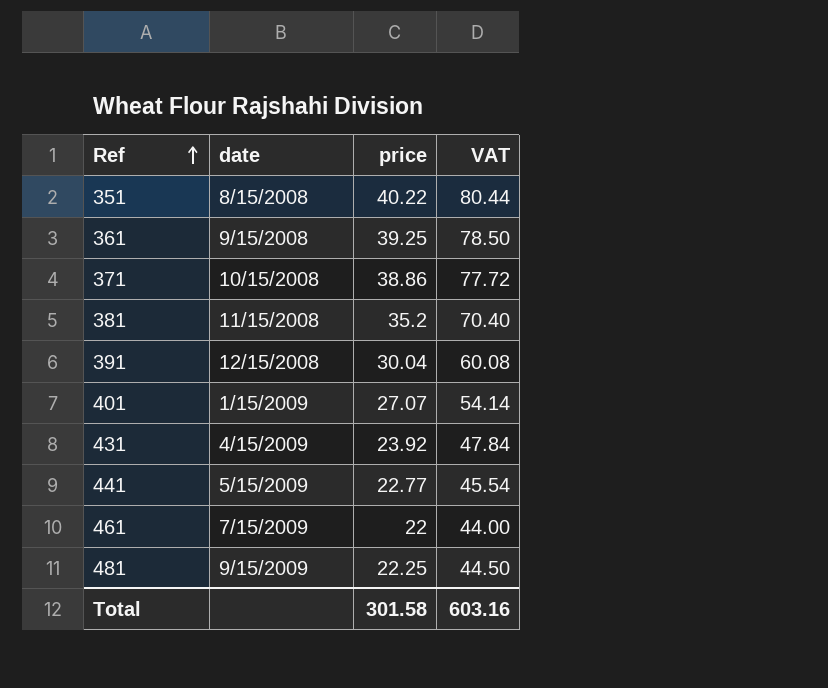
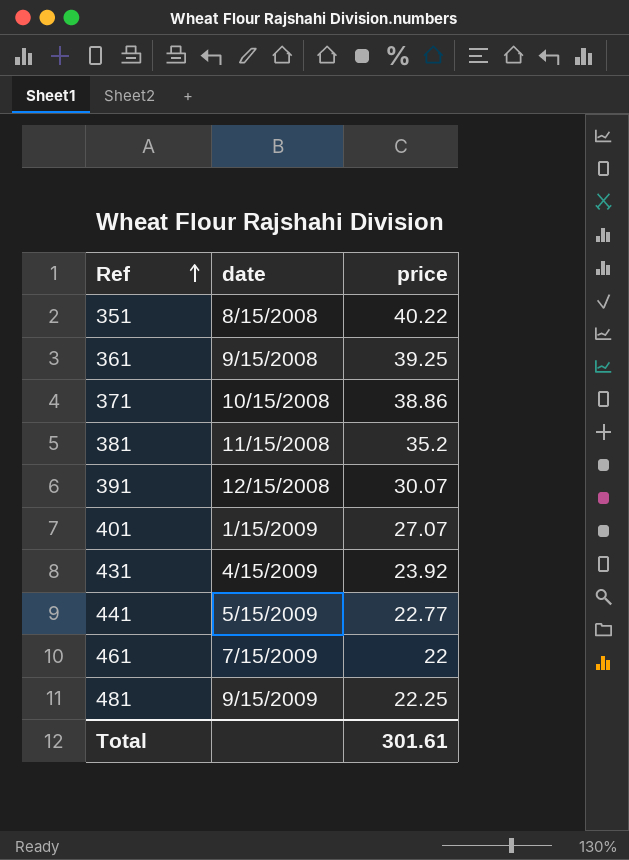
column VAT | formula: [price] * 2 -> none
391 | price: 30.04 -> 30.07
Total | price: 301.58 -> 301.61

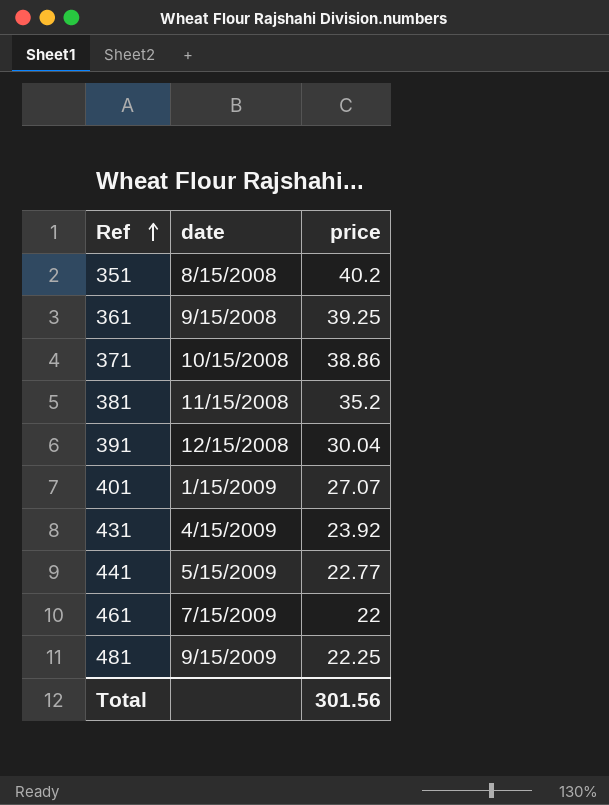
351 | price: 40.22 -> 40.2
391 | price: 30.07 -> 30.04
Total | price: 301.61 -> 301.56

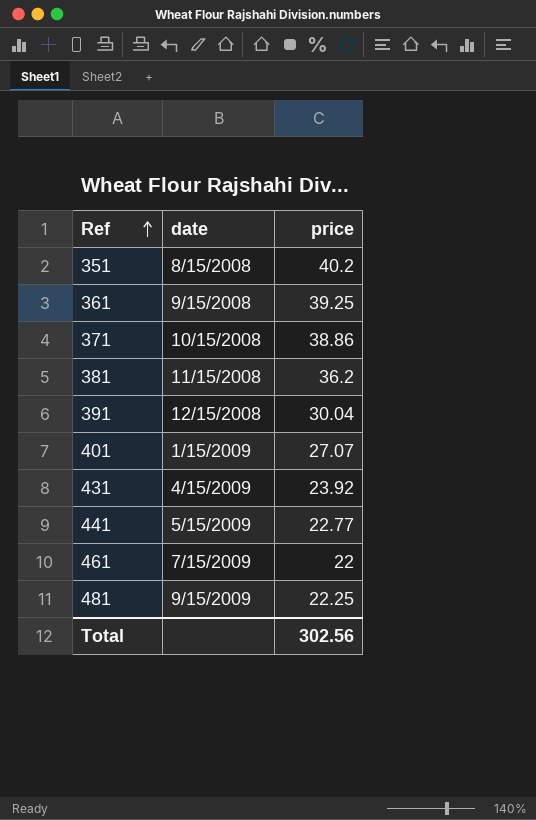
381 | price: 35.2 -> 36.2
Total | price: 301.56 -> 302.56

